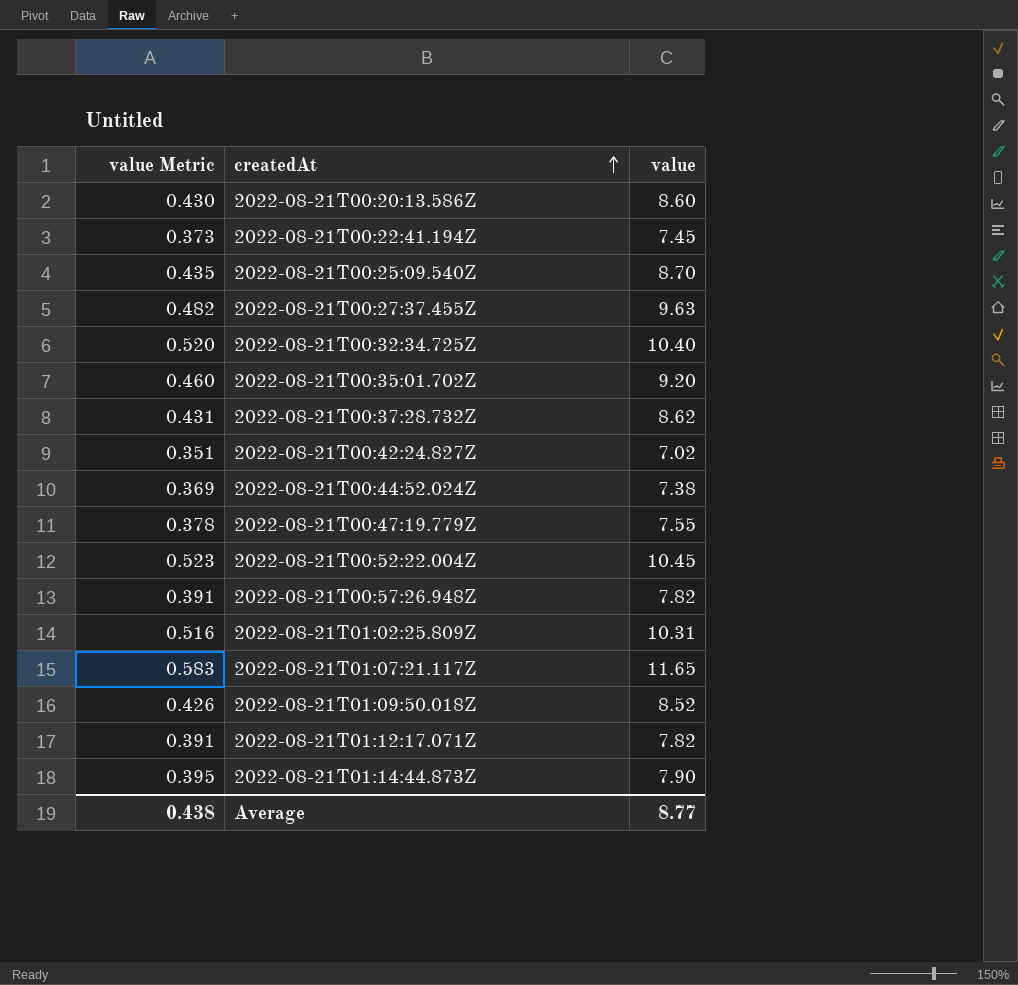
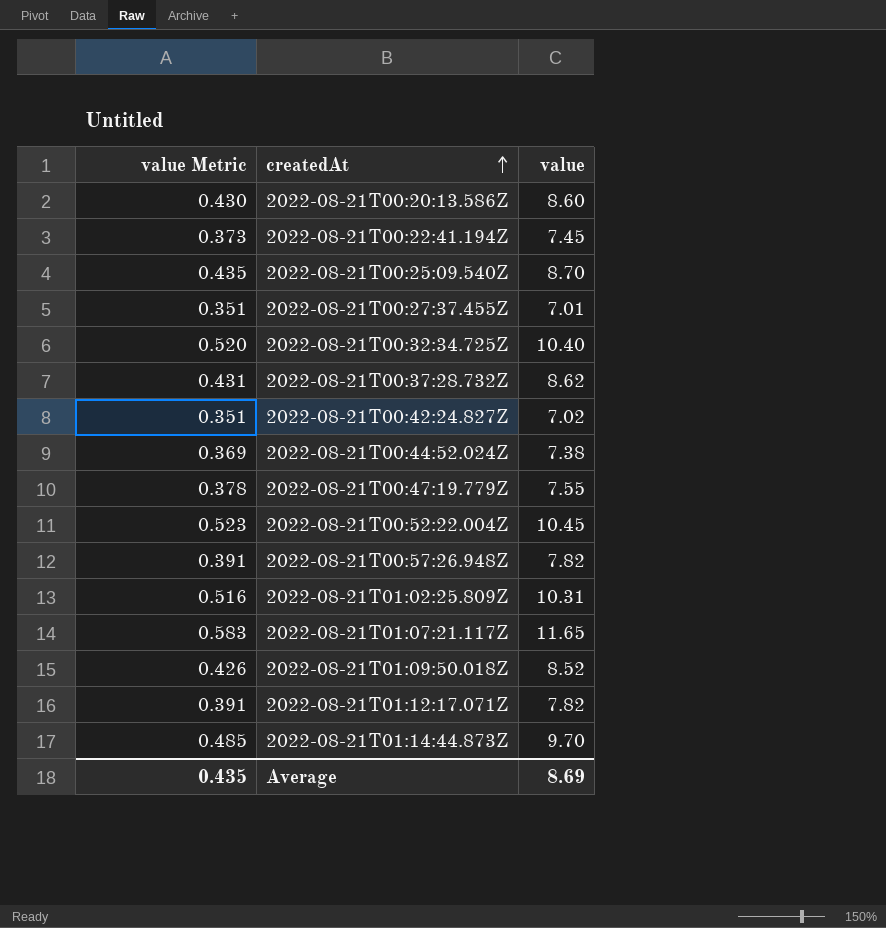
row 2022-08-21T00:35:01.702Z: 0.460 | 9.20 -> none
2022-08-21T00:27:37.455Z | value Metric: 0.482 -> 0.351
2022-08-21T00:27:37.455Z | value: 9.63 -> 7.01
2022-08-21T01:14:44.873Z | value Metric: 0.395 -> 0.485
2022-08-21T01:14:44.873Z | value: 7.90 -> 9.70
Average | value Metric: 0.438 -> 0.435
Average | value: 8.77 -> 8.69

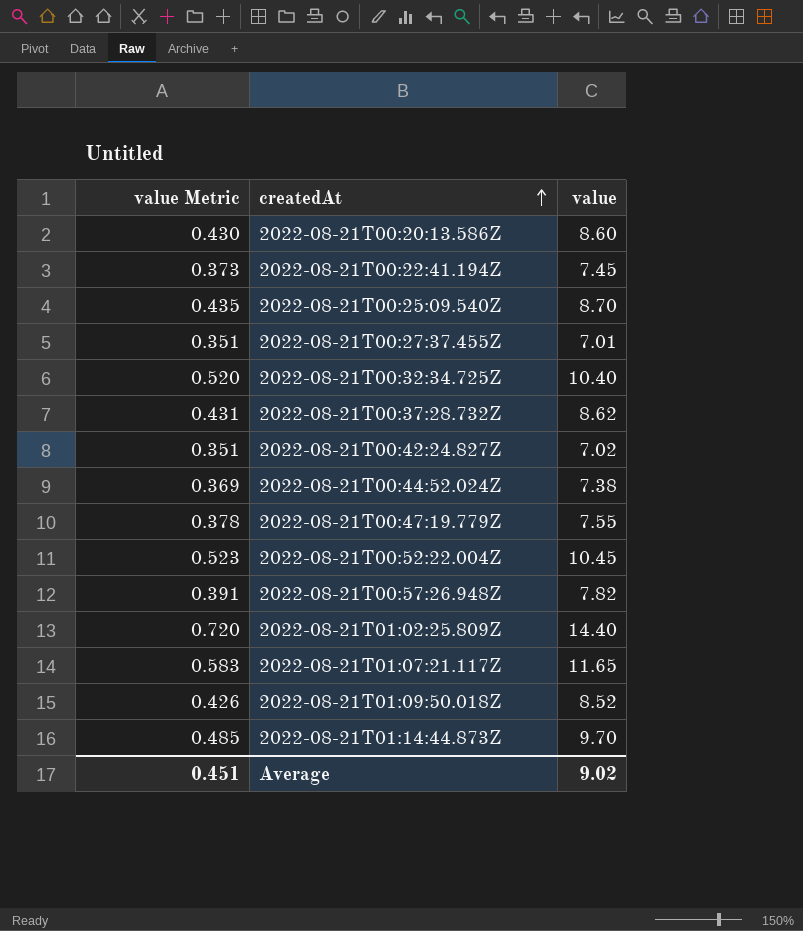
row 2022-08-21T01:12:17.071Z: 0.391 | 7.82 -> none
2022-08-21T01:02:25.809Z | value Metric: 0.516 -> 0.720
2022-08-21T01:02:25.809Z | value: 10.31 -> 14.40
Average | value Metric: 0.435 -> 0.451
Average | value: 8.69 -> 9.02

